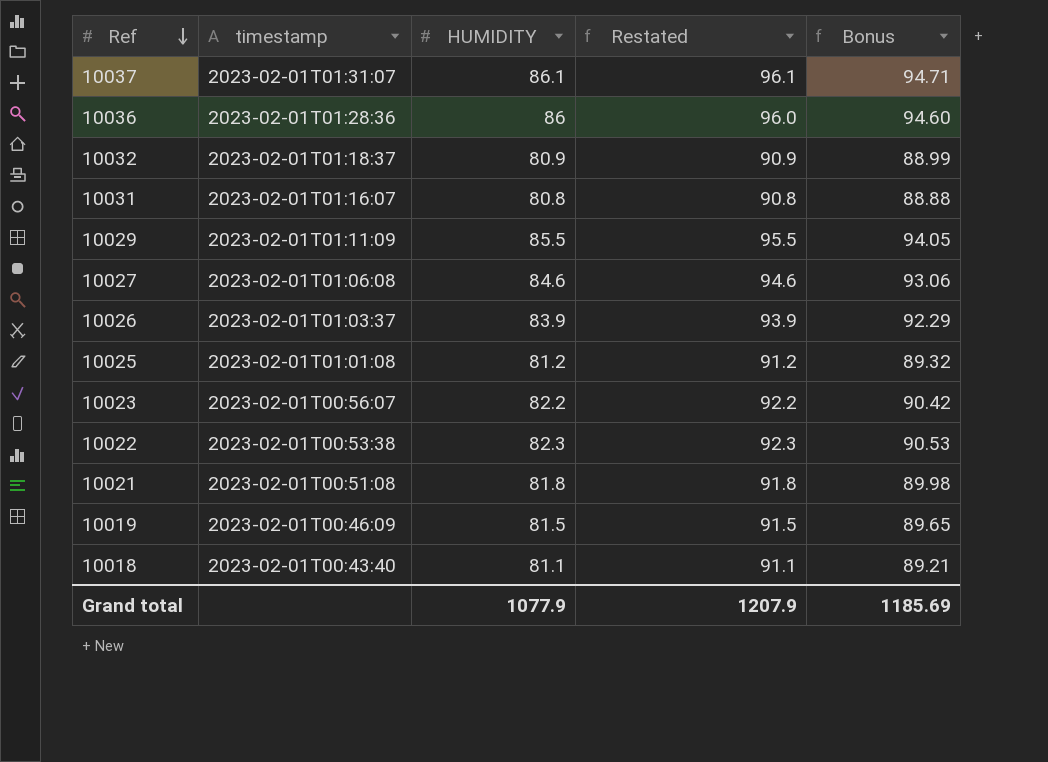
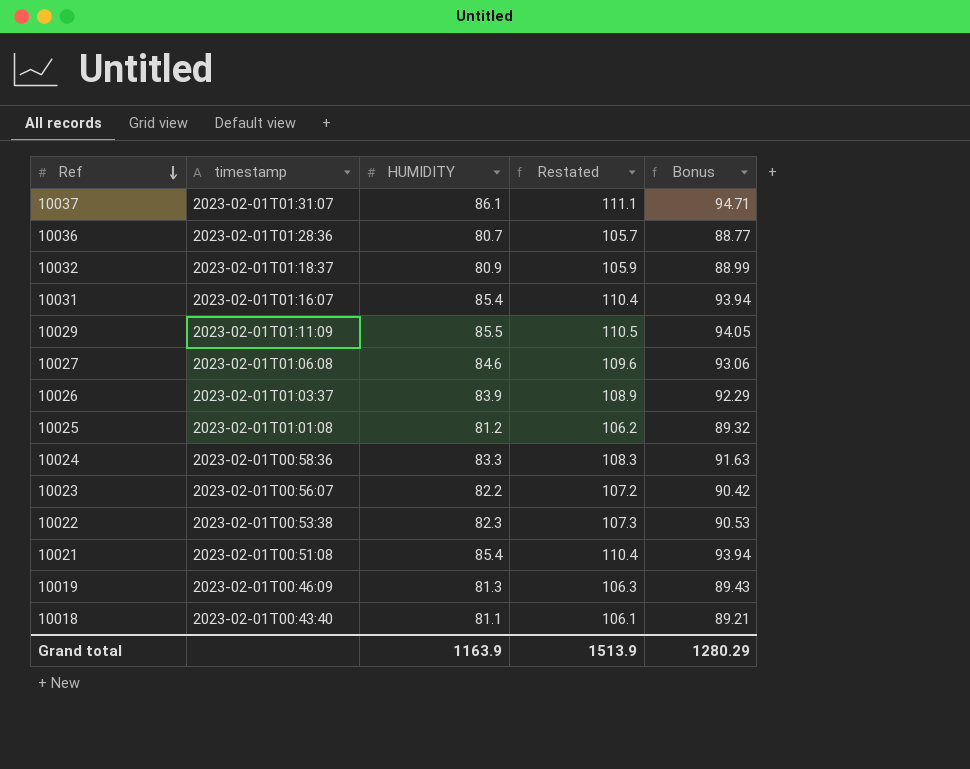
column Restated | formula: [HUMIDITY] + 10 -> [HUMIDITY] + 25
10036 | HUMIDITY: 86 -> 80.7
10036 | Bonus: 94.60 -> 88.77
10031 | HUMIDITY: 80.8 -> 85.4
10031 | Bonus: 88.88 -> 93.94
row 10024: none -> 2023-02-01T00:58:36 | 83.3 | 108.3 | 91.63
10021 | HUMIDITY: 81.8 -> 85.4
10021 | Bonus: 89.98 -> 93.94
10019 | HUMIDITY: 81.5 -> 81.3
10019 | Bonus: 89.65 -> 89.43
Grand total | HUMIDITY: 1077.9 -> 1163.9
Grand total | Restated: 1207.9 -> 1513.9
Grand total | Bonus: 1185.69 -> 1280.29

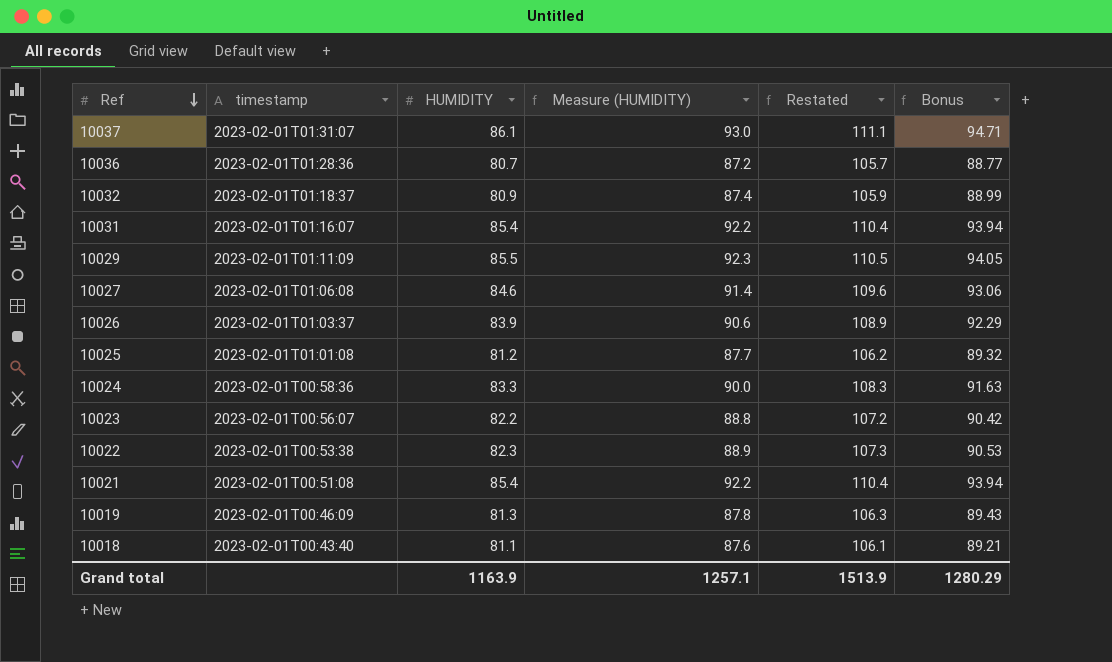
column Measure (HUMIDITY) | formula: none -> [HUMIDITY] * 1.08

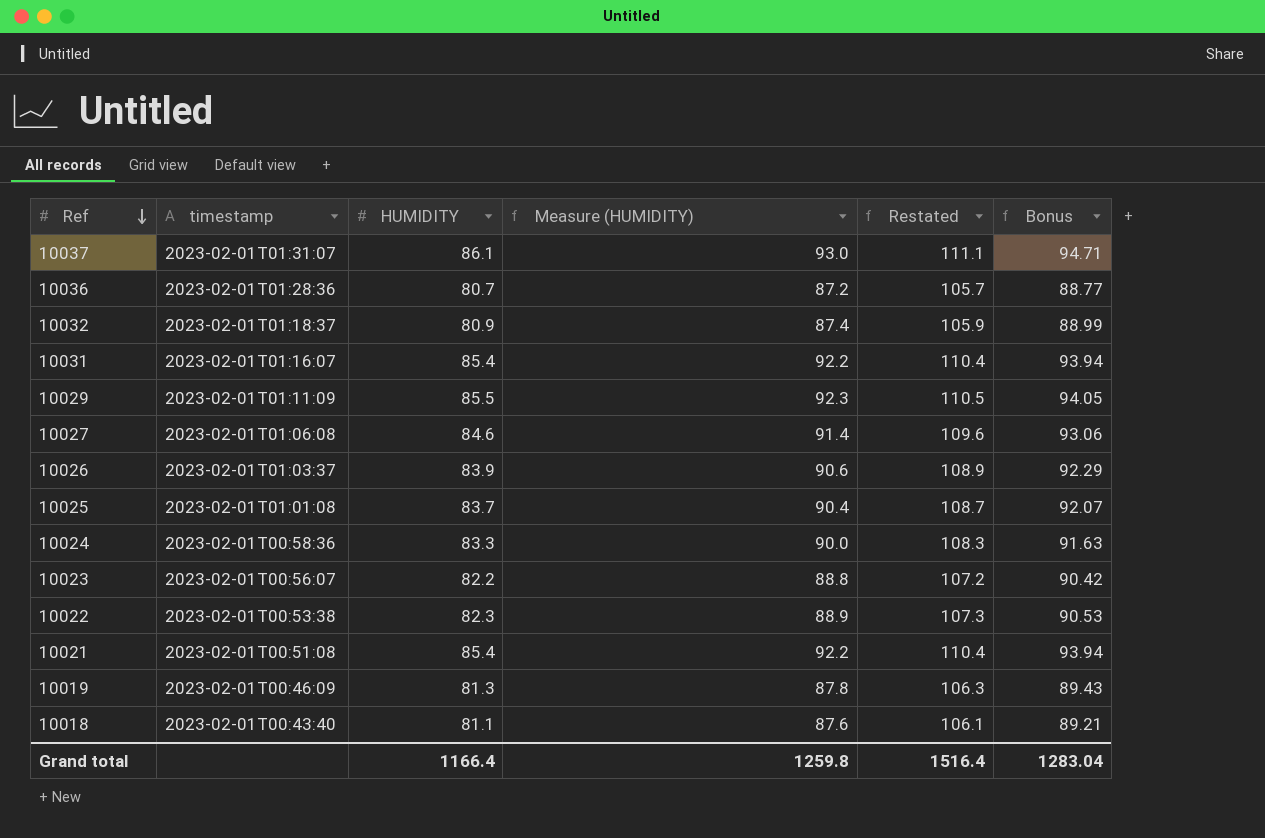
10025 | HUMIDITY: 81.2 -> 83.7
10025 | Measure (HUMIDITY): 87.7 -> 90.4
10025 | Restated: 106.2 -> 108.7
10025 | Bonus: 89.32 -> 92.07
Grand total | HUMIDITY: 1163.9 -> 1166.4
Grand total | Measure (HUMIDITY): 1257.1 -> 1259.8
Grand total | Restated: 1513.9 -> 1516.4
Grand total | Bonus: 1280.29 -> 1283.04

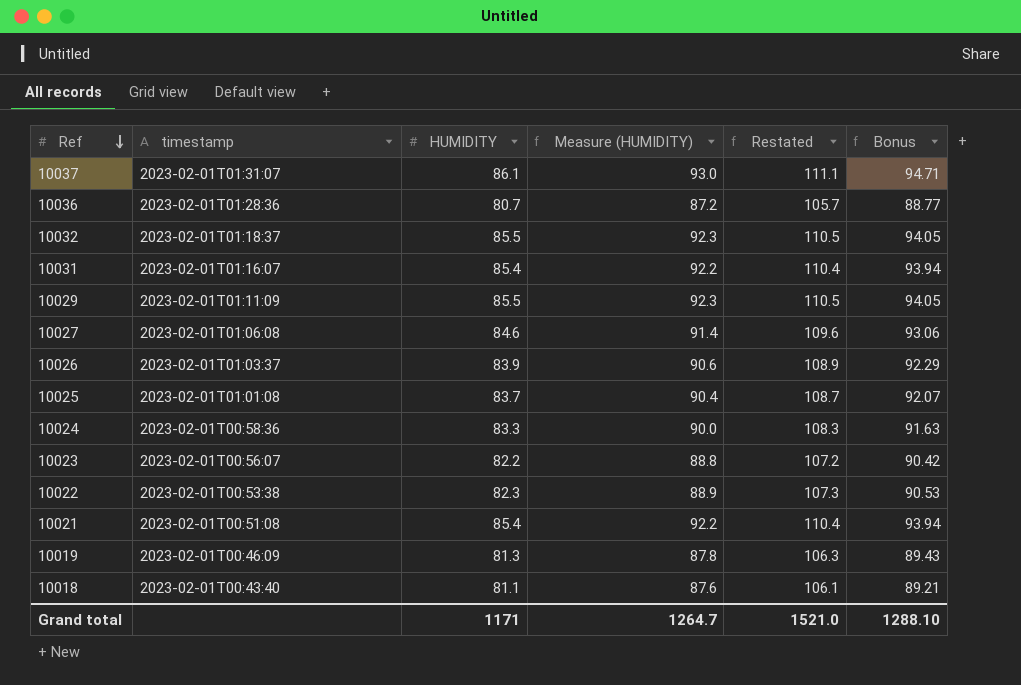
10032 | HUMIDITY: 80.9 -> 85.5
10032 | Measure (HUMIDITY): 87.4 -> 92.3
10032 | Restated: 105.9 -> 110.5
10032 | Bonus: 88.99 -> 94.05
Grand total | HUMIDITY: 1166.4 -> 1171
Grand total | Measure (HUMIDITY): 1259.8 -> 1264.7
Grand total | Restated: 1516.4 -> 1521.0
Grand total | Bonus: 1283.04 -> 1288.10

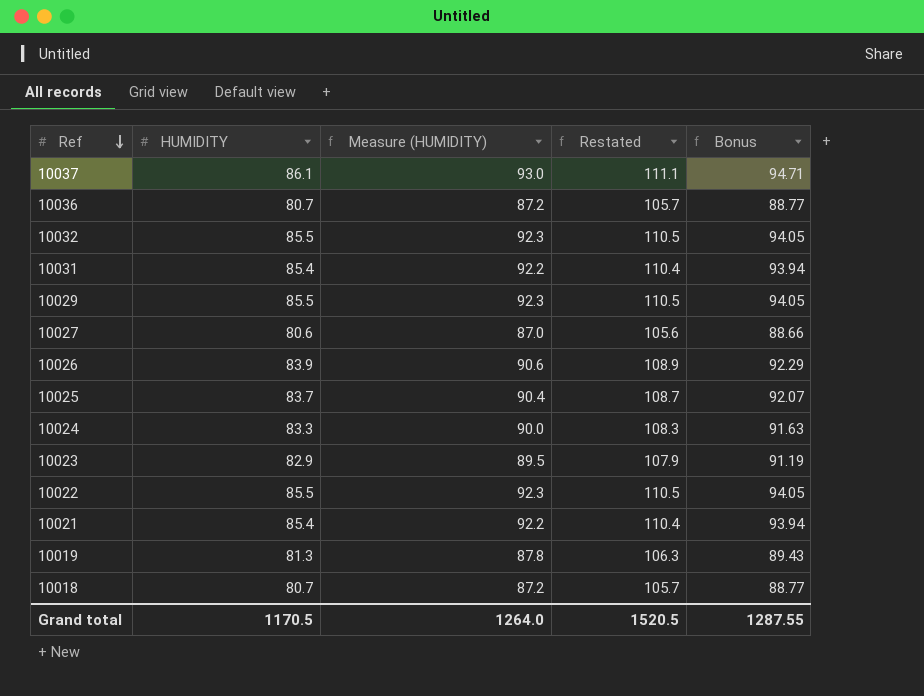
column timestamp | position: 2 -> none
10027 | HUMIDITY: 84.6 -> 80.6
10027 | Measure (HUMIDITY): 91.4 -> 87.0
10027 | Restated: 109.6 -> 105.6
10027 | Bonus: 93.06 -> 88.66
10023 | HUMIDITY: 82.2 -> 82.9
10023 | Measure (HUMIDITY): 88.8 -> 89.5
10023 | Restated: 107.2 -> 107.9
10023 | Bonus: 90.42 -> 91.19
10022 | HUMIDITY: 82.3 -> 85.5
10022 | Measure (HUMIDITY): 88.9 -> 92.3
10022 | Restated: 107.3 -> 110.5
10022 | Bonus: 90.53 -> 94.05
10018 | HUMIDITY: 81.1 -> 80.7
10018 | Measure (HUMIDITY): 87.6 -> 87.2
10018 | Restated: 106.1 -> 105.7
10018 | Bonus: 89.21 -> 88.77
Grand total | HUMIDITY: 1171 -> 1170.5
Grand total | Measure (HUMIDITY): 1264.7 -> 1264.0
Grand total | Restated: 1521.0 -> 1520.5
Grand total | Bonus: 1288.10 -> 1287.55

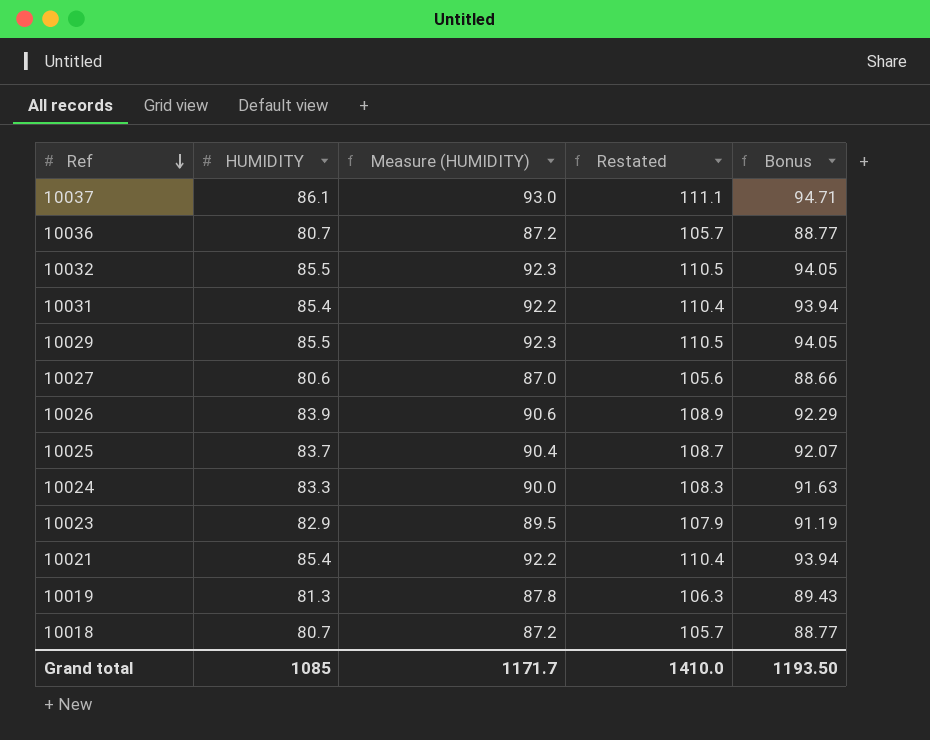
row 10022: 85.5 | 92.3 | 110.5 | 94.05 -> none
Grand total | HUMIDITY: 1170.5 -> 1085
Grand total | Measure (HUMIDITY): 1264.0 -> 1171.7
Grand total | Restated: 1520.5 -> 1410.0
Grand total | Bonus: 1287.55 -> 1193.50

